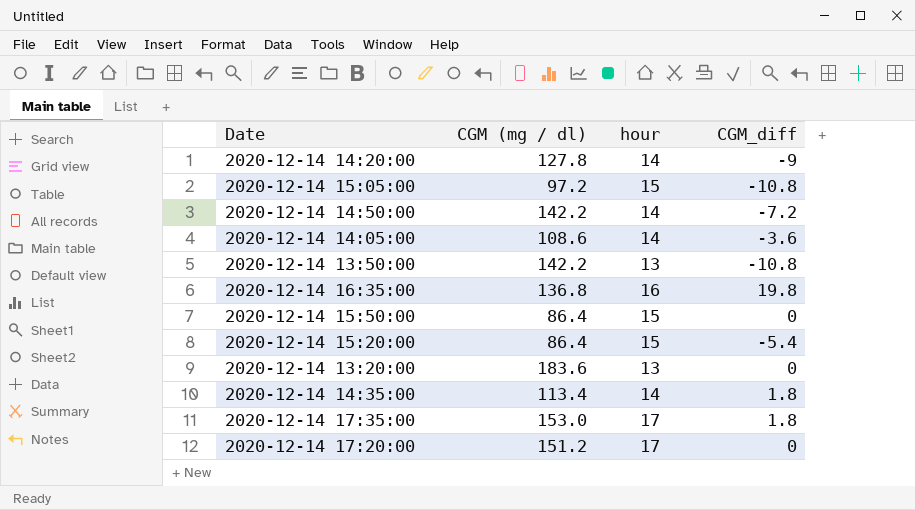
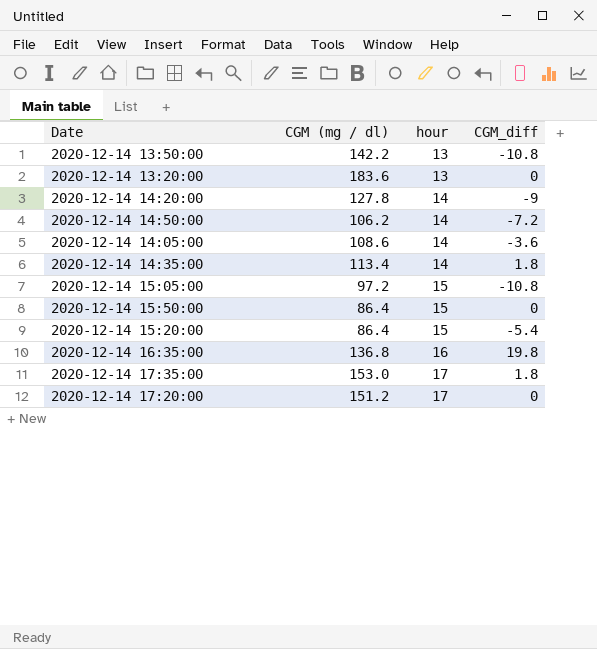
row order: none -> hour ascending
2020-12-14 14:50:00 | CGM (mg / dl): 142.2 -> 106.2

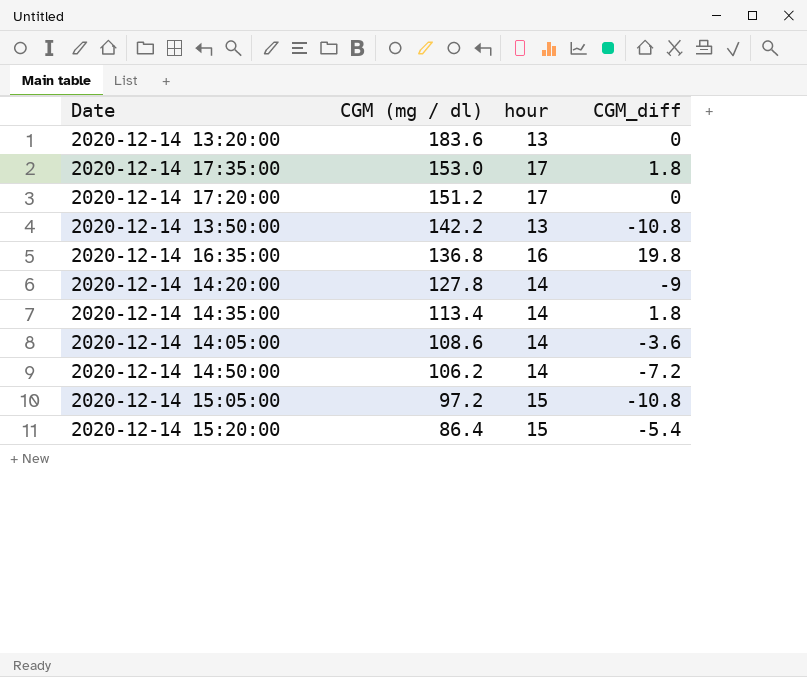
row order: hour ascending -> CGM (mg / dl) descending
row 2020-12-14 15:50:00: 86.4 | 15 | 0 -> none

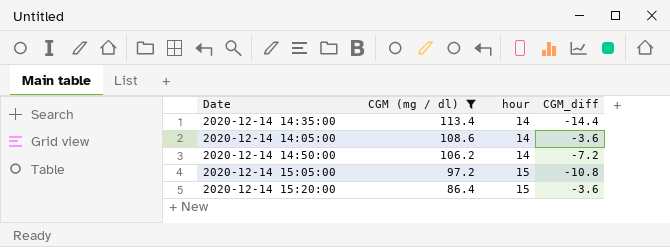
filter: none -> CGM (mg / dl) <= 113.4
2020-12-14 14:35:00 | CGM_diff: 1.8 -> -14.4
2020-12-14 15:20:00 | CGM_diff: -5.4 -> -3.6

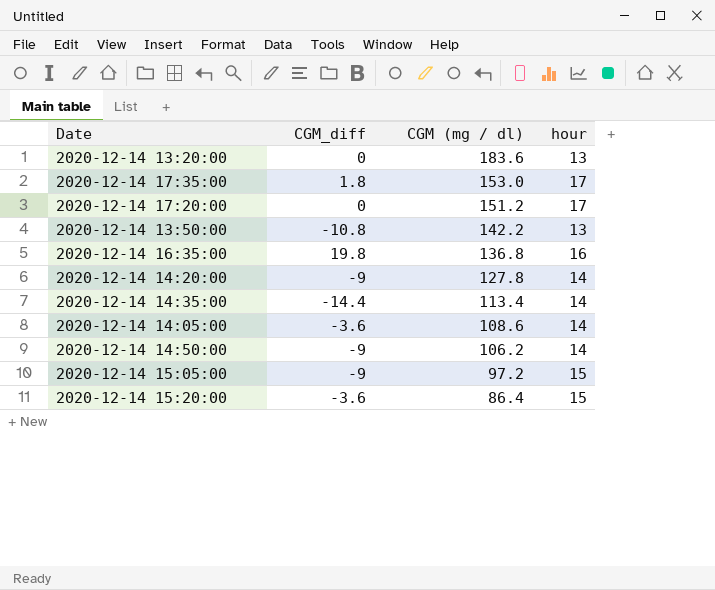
filter: CGM (mg / dl) <= 113.4 -> none
column CGM_diff | position: 4 -> 2
2020-12-14 14:50:00 | CGM_diff: -7.2 -> -9
2020-12-14 15:05:00 | CGM_diff: -10.8 -> -9

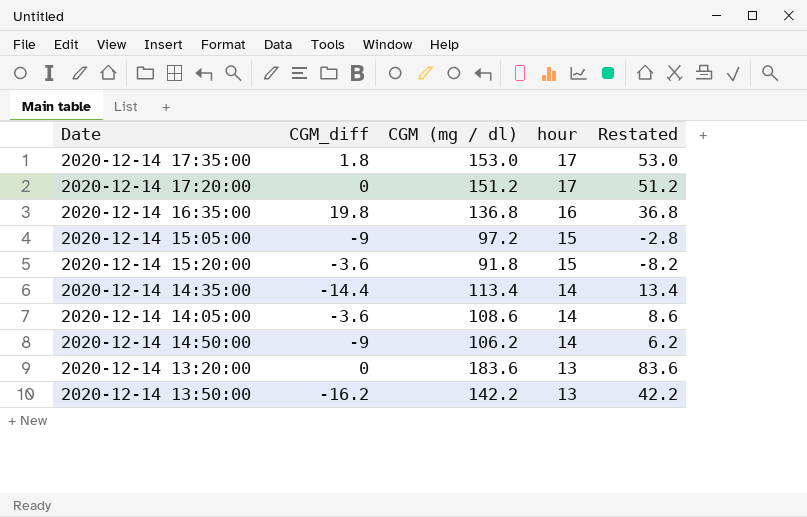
row order: CGM (mg / dl) descending -> hour descending
column Restated | formula: none -> [CGM (mg / dl)] - 100
row 2020-12-14 14:20:00: -9 | 127.8 | 14 -> none
2020-12-14 15:20:00 | CGM (mg / dl): 86.4 -> 91.8
2020-12-14 13:50:00 | CGM_diff: -10.8 -> -16.2

